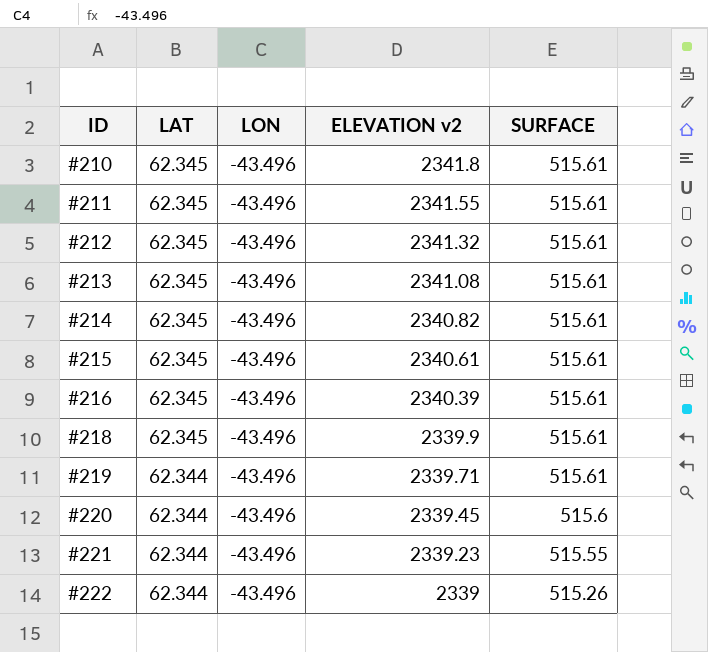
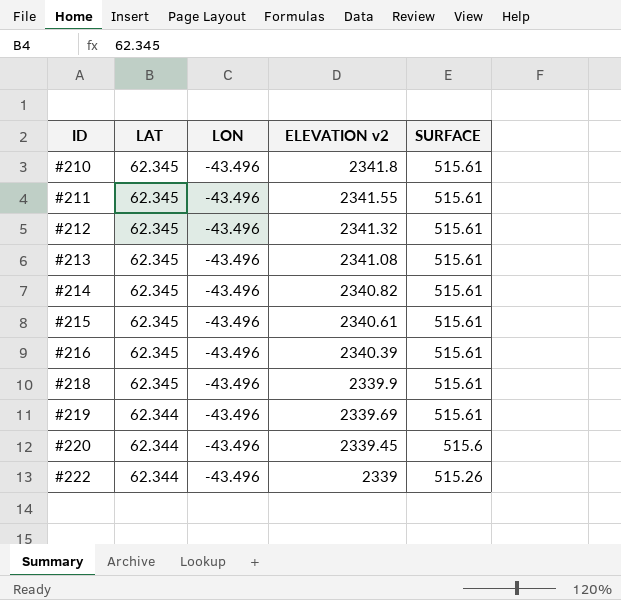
row #221: 62.344 | -43.496 | 2339.23 | 515.55 -> none
#219 | ELEVATION v2: 2339.71 -> 2339.69

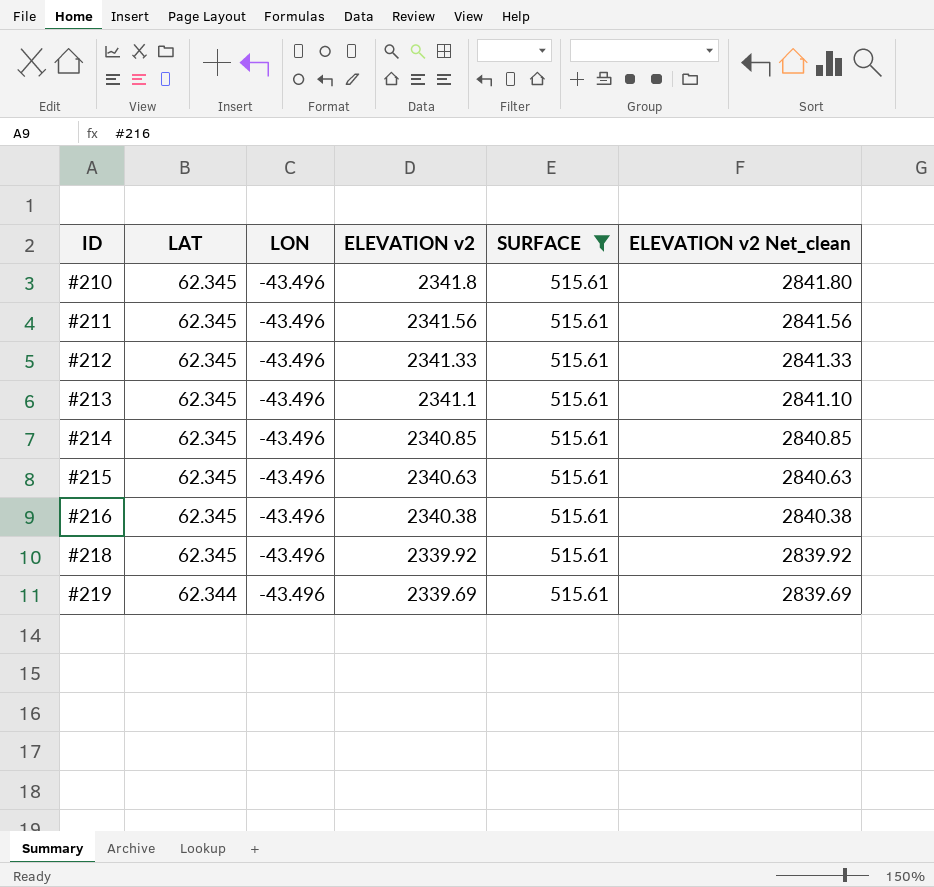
filter: none -> SURFACE = 515.61
column ELEVATION v2 Net_clean | formula: none -> [ELEVATION v2] + 500
#211 | ELEVATION v2: 2341.55 -> 2341.56
#212 | ELEVATION v2: 2341.32 -> 2341.33
#213 | ELEVATION v2: 2341.08 -> 2341.1
#214 | ELEVATION v2: 2340.82 -> 2340.85
#215 | ELEVATION v2: 2340.61 -> 2340.63
#216 | ELEVATION v2: 2340.39 -> 2340.38
#218 | ELEVATION v2: 2339.9 -> 2339.92

